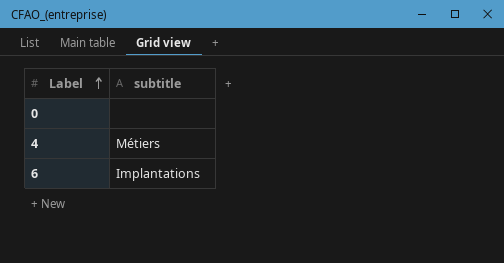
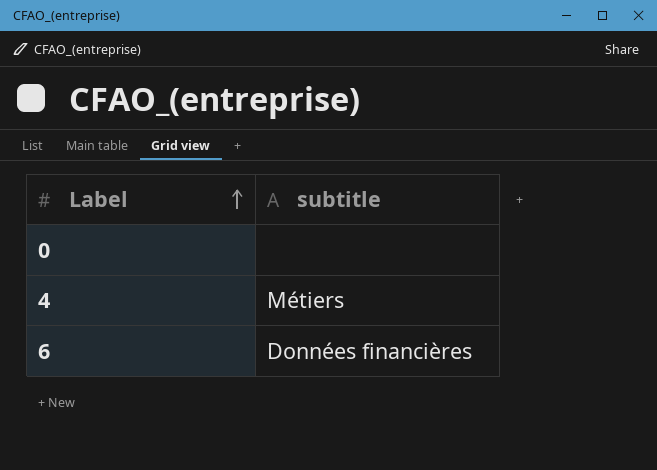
6 | subtitle: Implantations -> Données financières

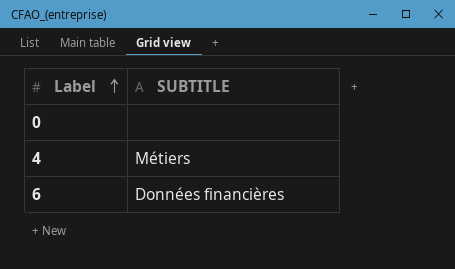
column name: subtitle -> SUBTITLE

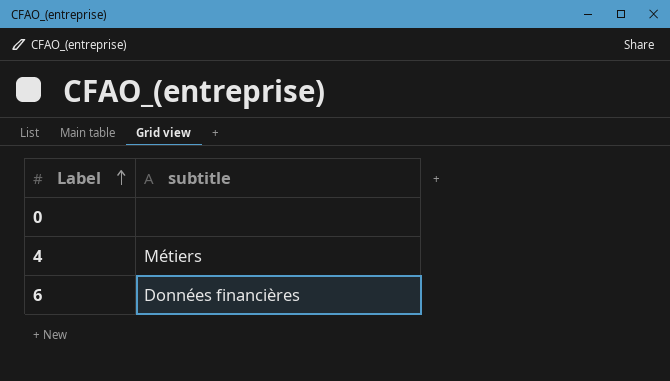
column name: SUBTITLE -> subtitle

